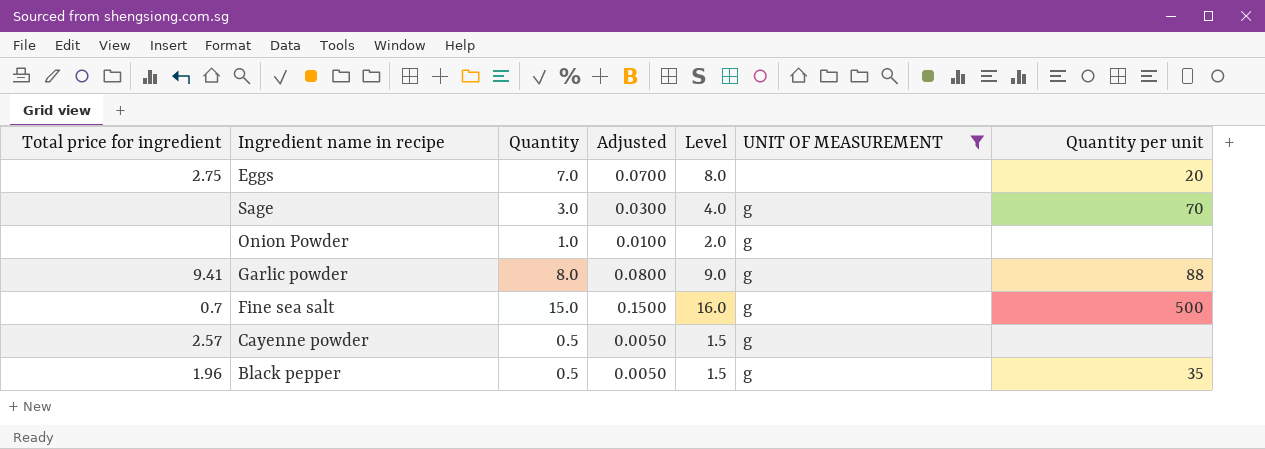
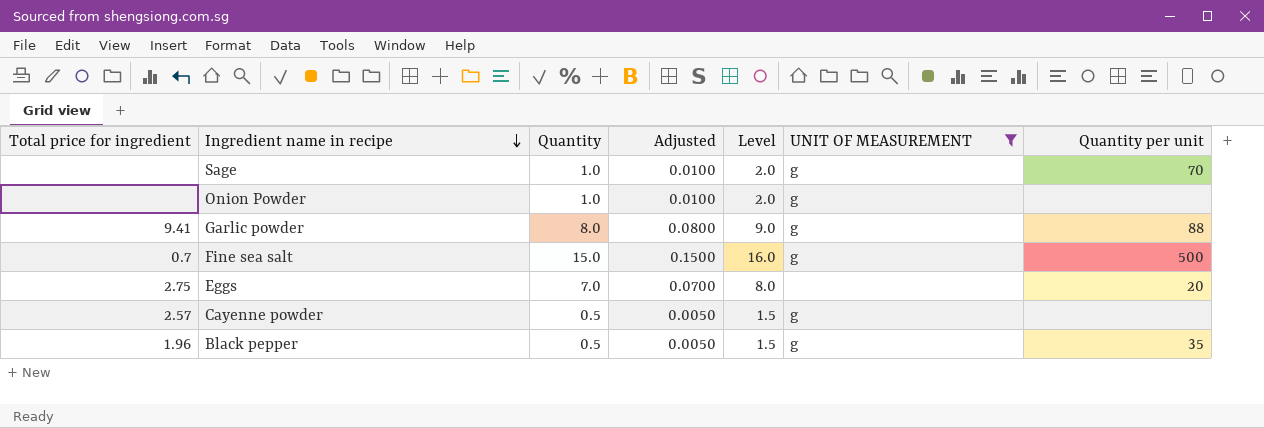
row order: none -> Ingredient name in recipe descending
Sage | Quantity: 3.0 -> 1.0
Sage | Adjusted: 0.0300 -> 0.0100
Sage | Level: 4.0 -> 2.0

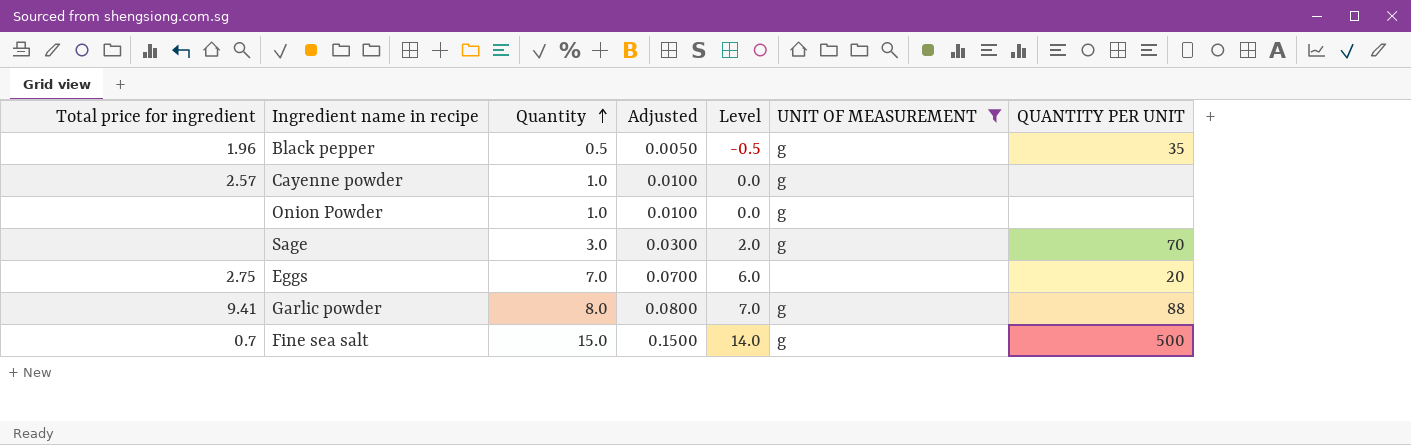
row order: Ingredient name in recipe descending -> Quantity ascending
column Level | formula: [Quantity] + 1 -> [Quantity] - 1
column name: Quantity per unit -> QUANTITY PER UNIT
Cayenne powder | Quantity: 0.5 -> 1.0
Cayenne powder | Adjusted: 0.0050 -> 0.0100
Sage | Quantity: 1.0 -> 3.0
Sage | Adjusted: 0.0100 -> 0.0300

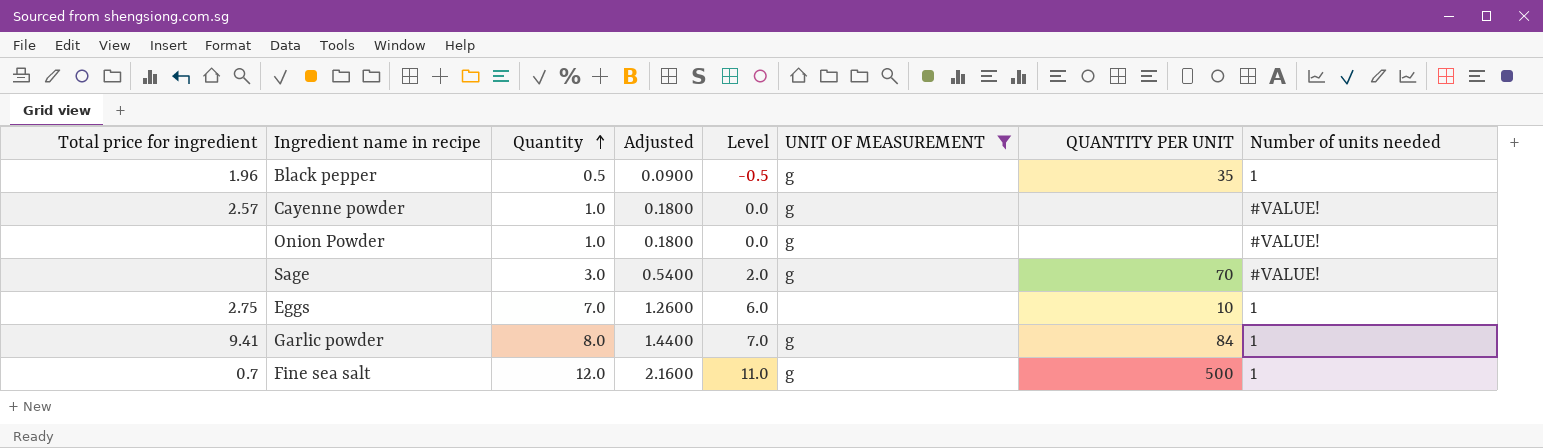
column Adjusted | formula: [Quantity] * 0.01 -> [Quantity] * 0.18
column Number of units needed | position: none -> 8
Eggs | QUANTITY PER UNIT: 20 -> 10
Garlic powder | QUANTITY PER UNIT: 88 -> 84
Fine sea salt | Quantity: 15.0 -> 12.0
Fine sea salt | Level: 14.0 -> 11.0

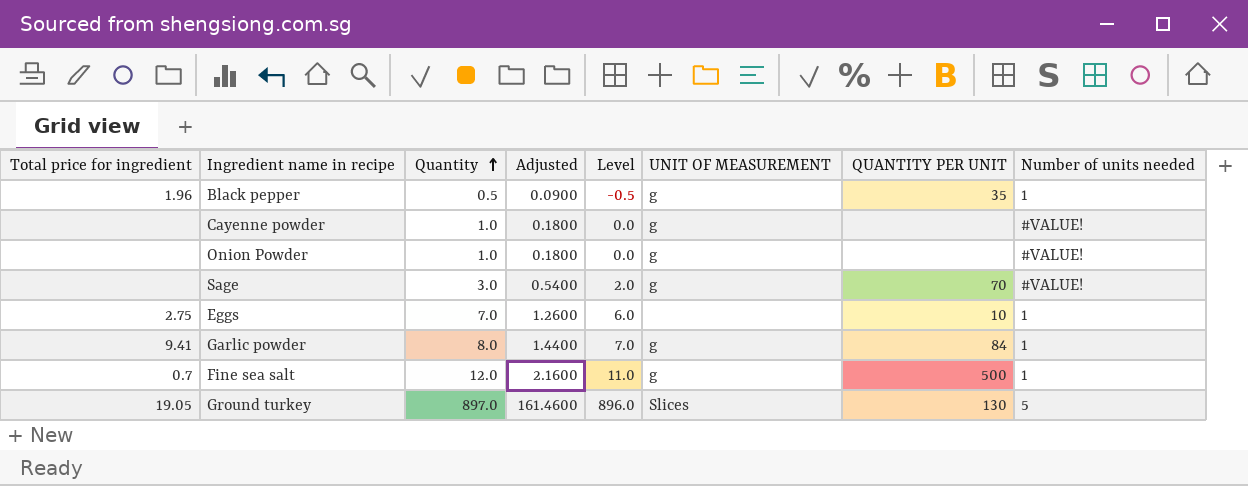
filter: UNIT OF MEASUREMENT != Slices -> none
Cayenne powder | Total price for ingredient: 2.57 -> none

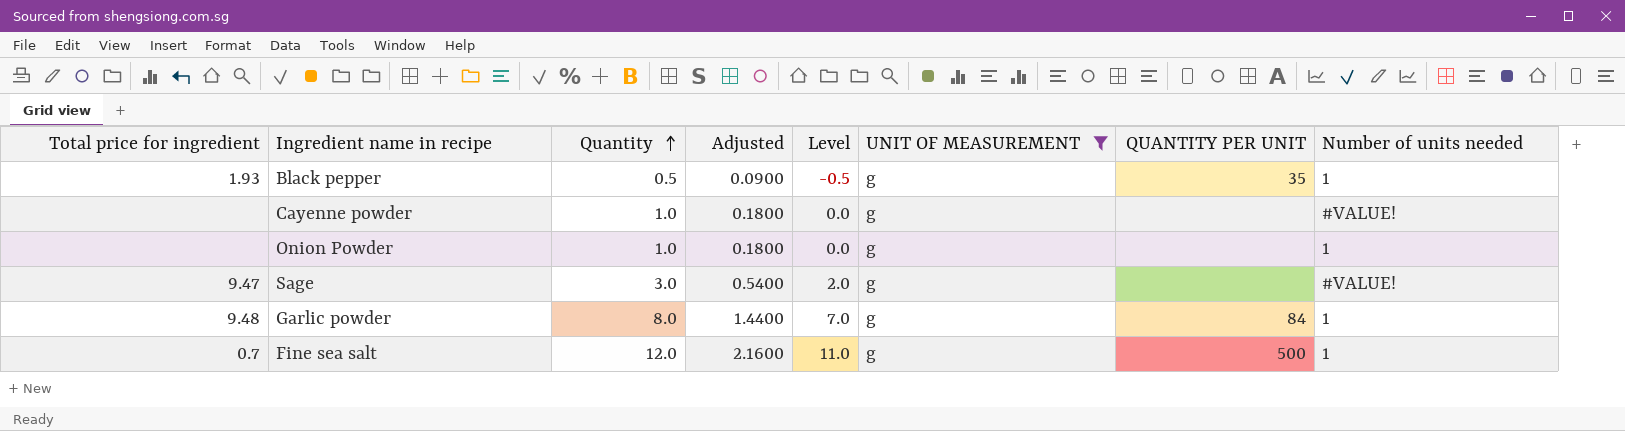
filter: none -> UNIT OF MEASUREMENT = g
Black pepper | Total price for ingredient: 1.96 -> 1.93
Onion Powder | Number of units needed: #VALUE! -> 1
Sage | Total price for ingredient: none -> 9.47
Sage | QUANTITY PER UNIT: 70 -> none
Garlic powder | Total price for ingredient: 9.41 -> 9.48

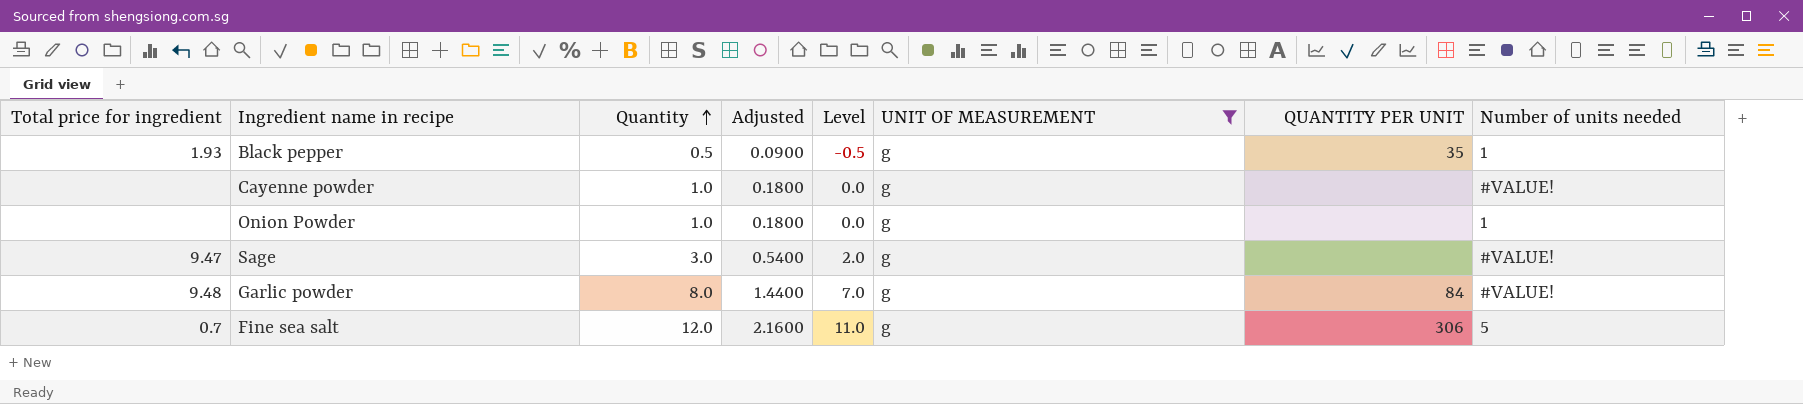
Garlic powder | Number of units needed: 1 -> #VALUE!
Fine sea salt | QUANTITY PER UNIT: 500 -> 306
Fine sea salt | Number of units needed: 1 -> 5

